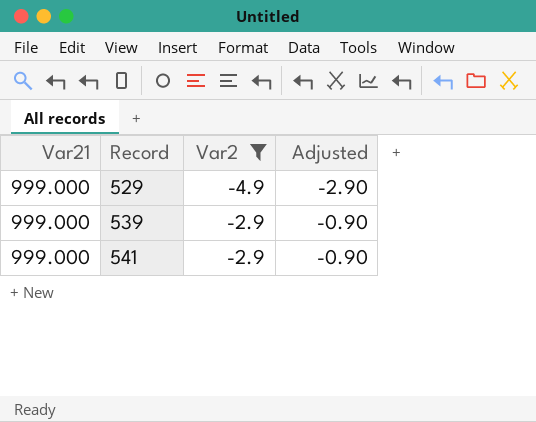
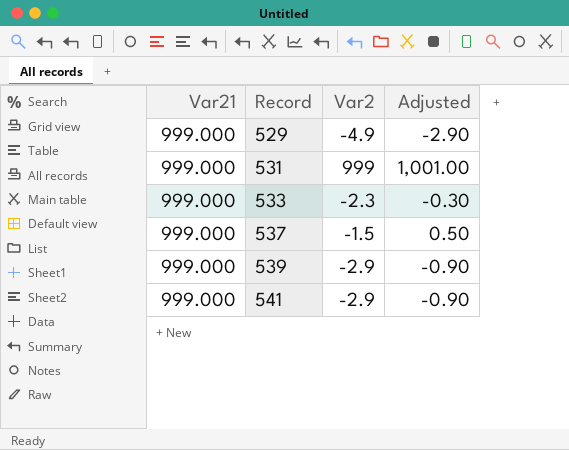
filter: Var2 <= -2.9 -> none

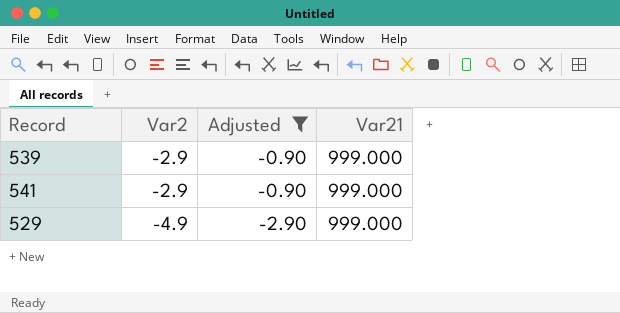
filter: none -> Adjusted <= -0.90
row order: Record ascending -> Var2 descending
column Var21 | position: 1 -> 4

